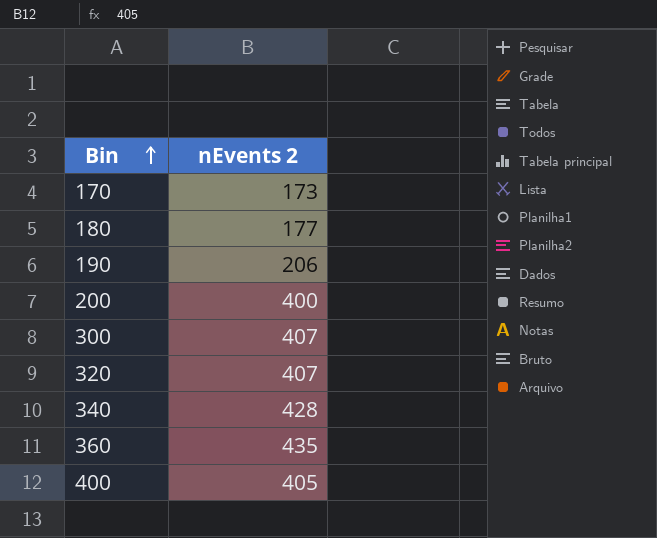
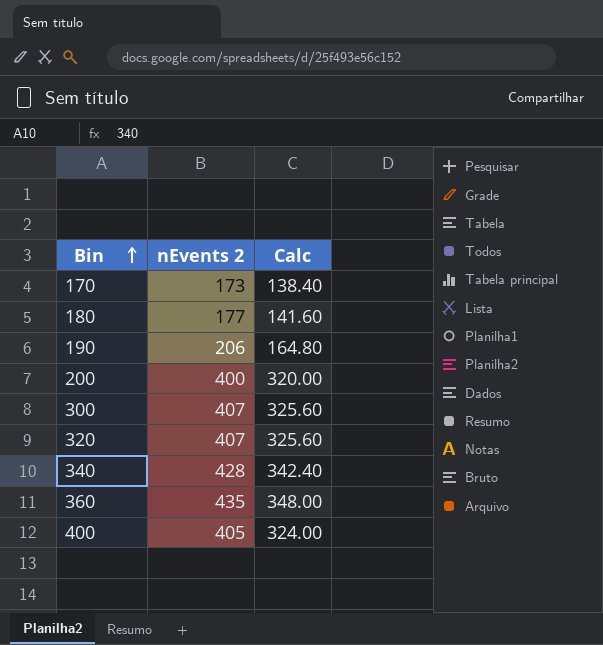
column Calc | formula: none -> [nEvents 2] * 0.8

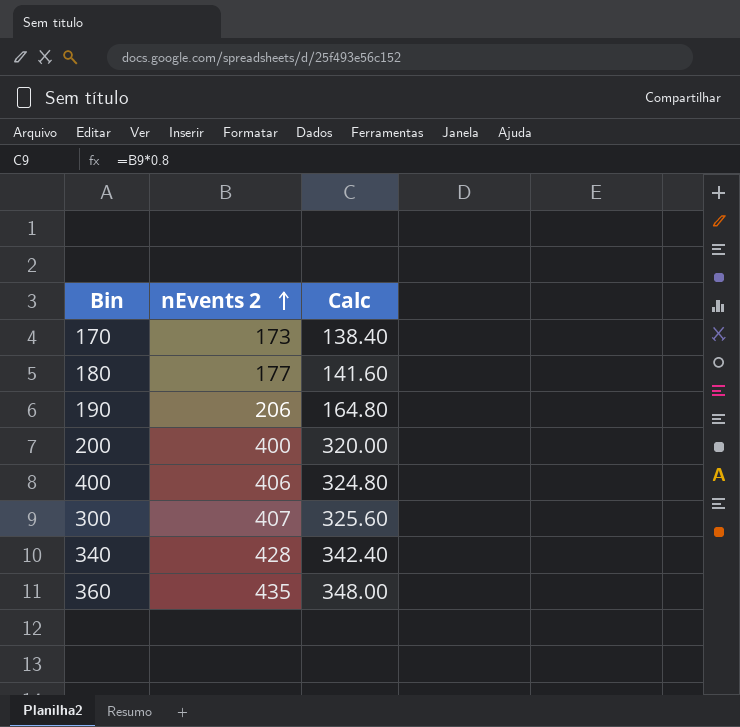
row order: Bin ascending -> nEvents 2 ascending
row 320: 407 | 325.60 -> none
400 | nEvents 2: 405 -> 406
400 | Calc: 324.00 -> 324.80

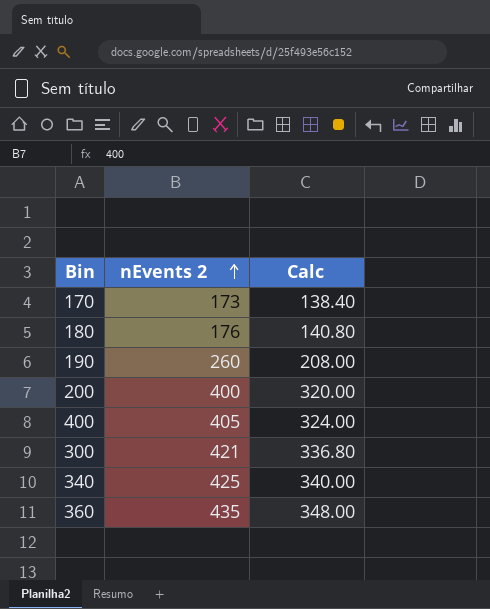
180 | nEvents 2: 177 -> 176
180 | Calc: 141.60 -> 140.80
190 | nEvents 2: 206 -> 260
190 | Calc: 164.80 -> 208.00
400 | nEvents 2: 406 -> 405
400 | Calc: 324.80 -> 324.00
300 | nEvents 2: 407 -> 421
300 | Calc: 325.60 -> 336.80
340 | nEvents 2: 428 -> 425
340 | Calc: 342.40 -> 340.00

